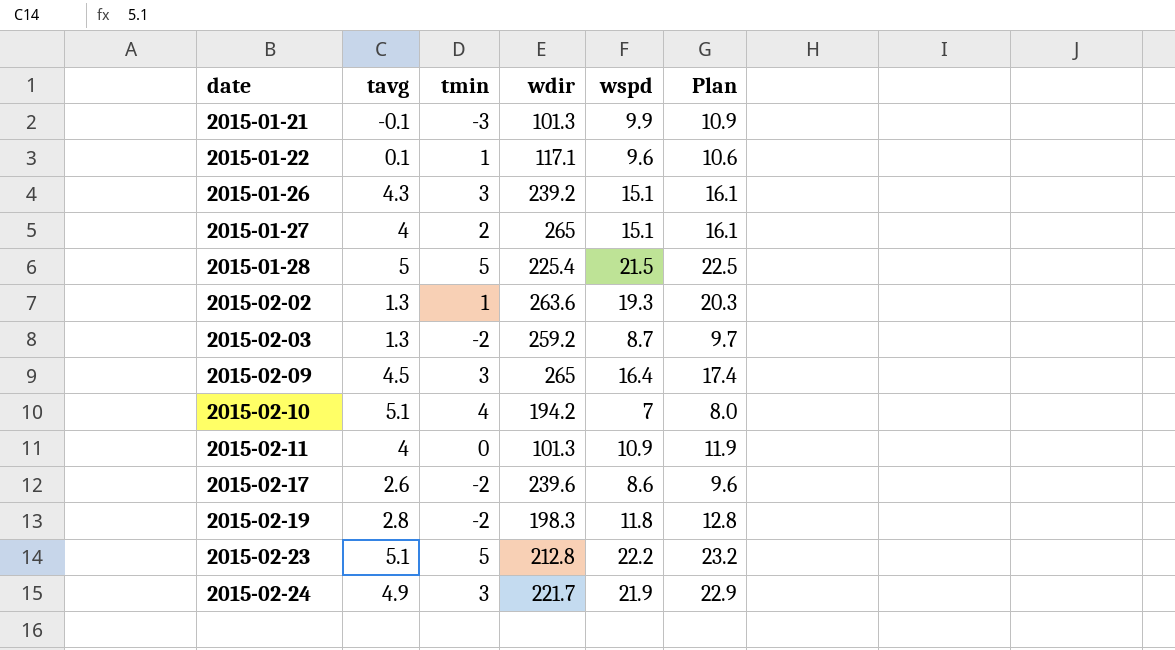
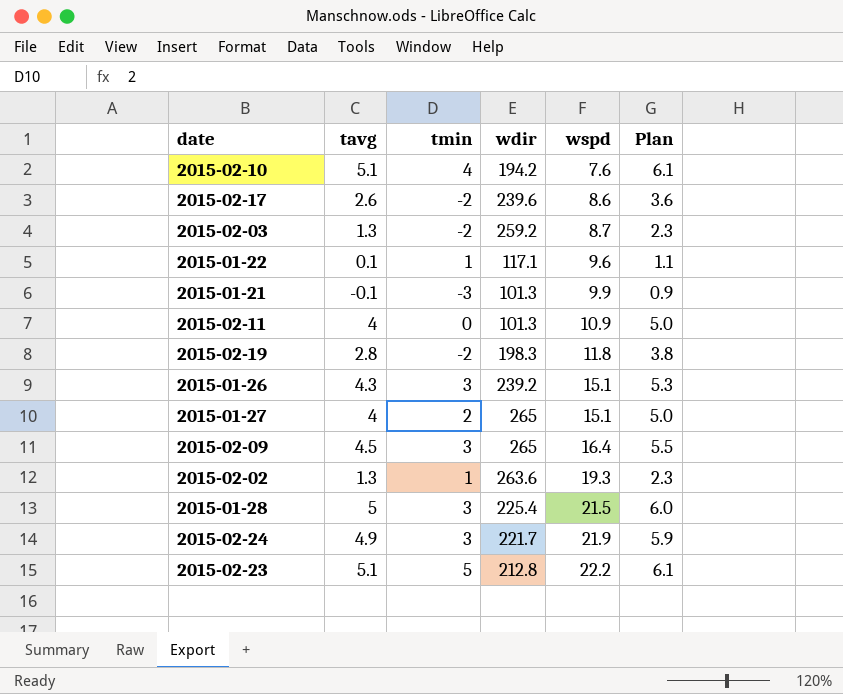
row order: date ascending -> wspd ascending
column Plan | formula: [wspd] + 1 -> [tavg] + 1
2015-02-10 | wspd: 7 -> 7.6
2015-01-28 | tmin: 5 -> 3

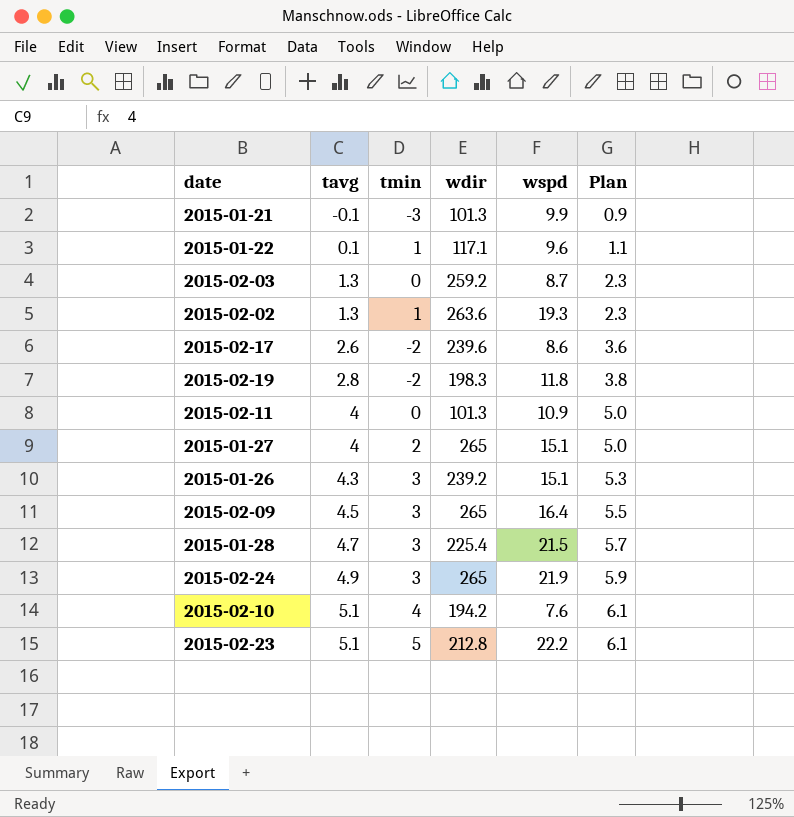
row order: wspd ascending -> tavg ascending
2015-02-03 | tmin: -2 -> 0
2015-01-28 | tavg: 5 -> 4.7
2015-01-28 | Plan: 6.0 -> 5.7
2015-02-24 | wdir: 221.7 -> 265

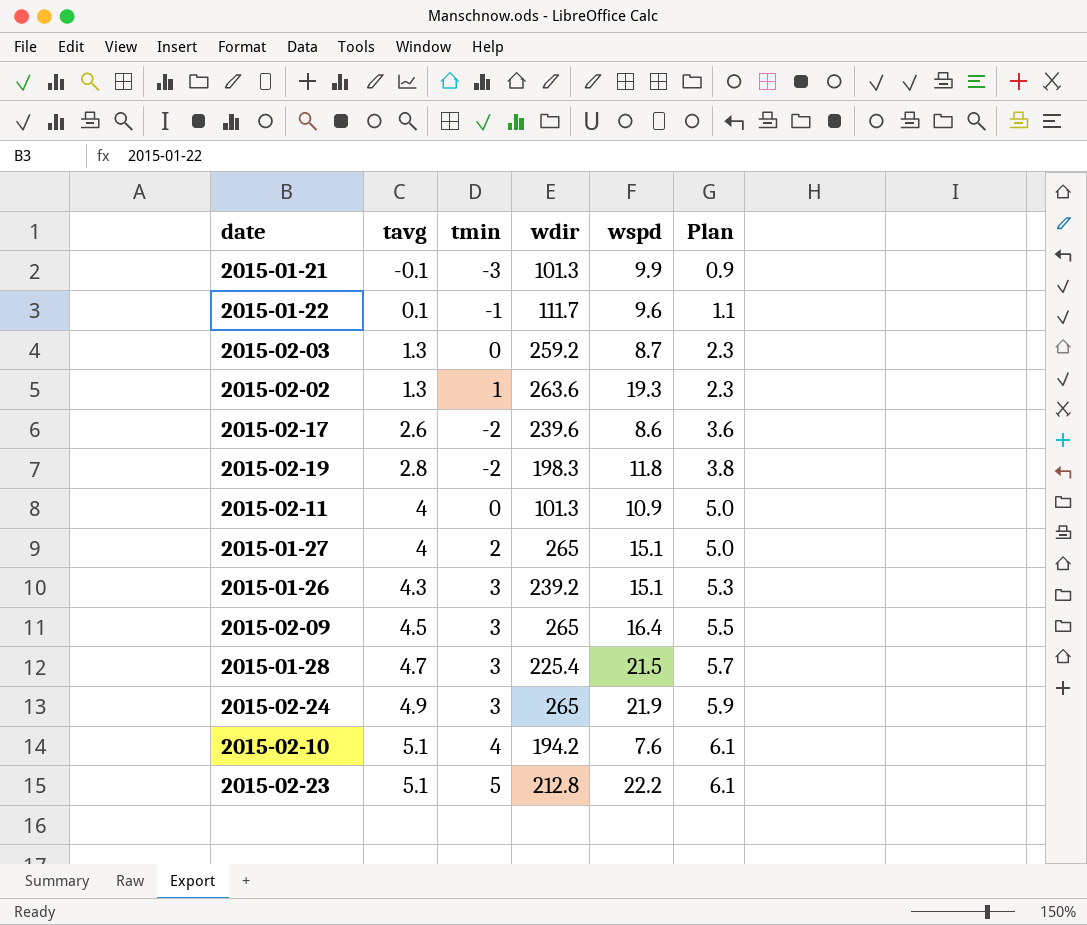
2015-01-22 | tmin: 1 -> -1
2015-01-22 | wdir: 117.1 -> 111.7

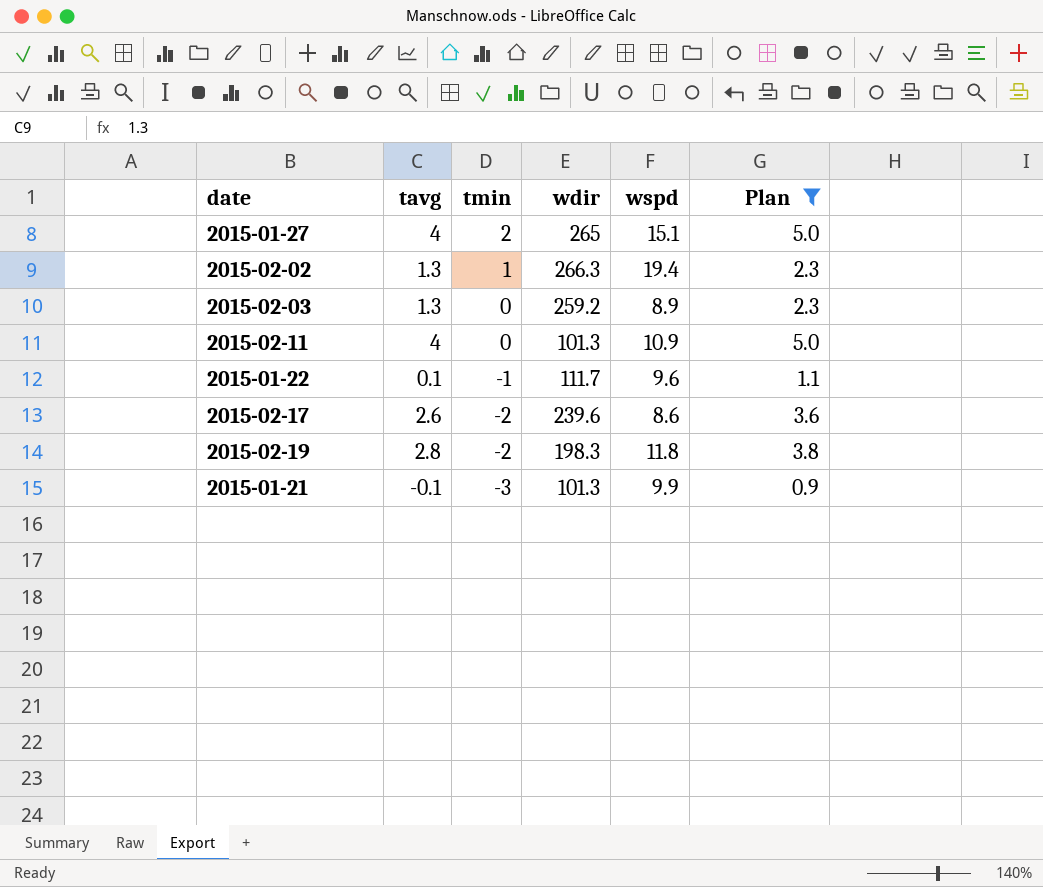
filter: none -> Plan <= 5.0
row order: tavg ascending -> tmin descending
2015-02-02 | wdir: 263.6 -> 266.3
2015-02-02 | wspd: 19.3 -> 19.4
2015-02-03 | wspd: 8.7 -> 8.9

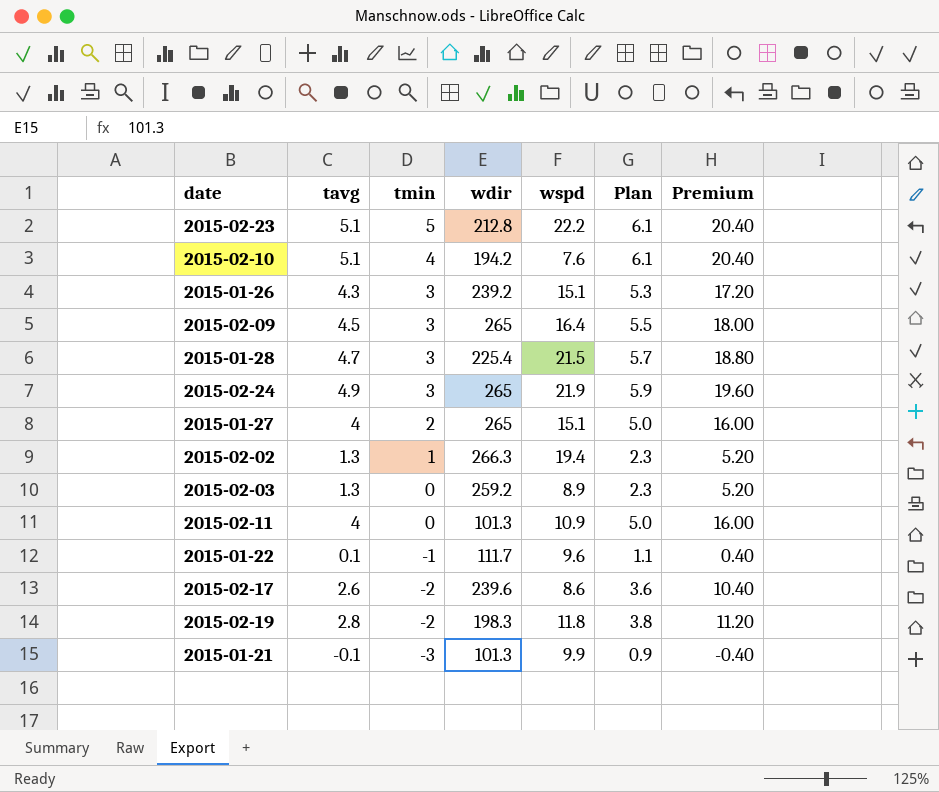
filter: Plan <= 5.0 -> none
column Premium | formula: none -> [tavg] * 4

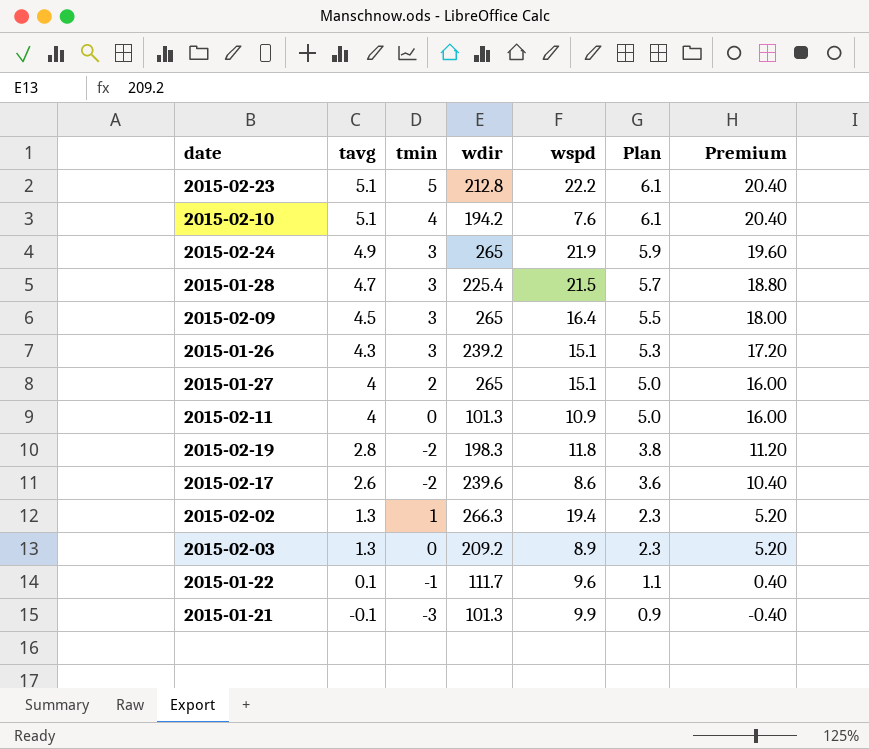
row order: tmin descending -> tavg descending
2015-02-03 | wdir: 259.2 -> 209.2

